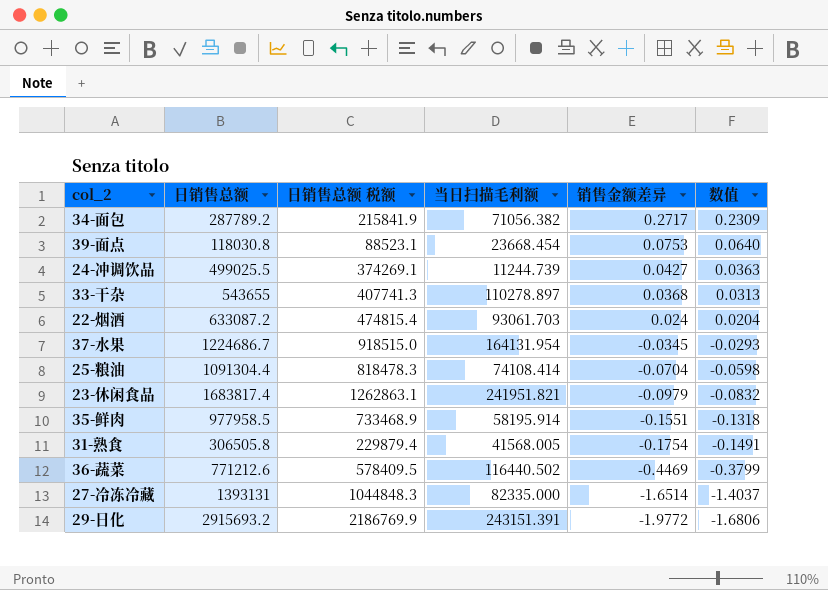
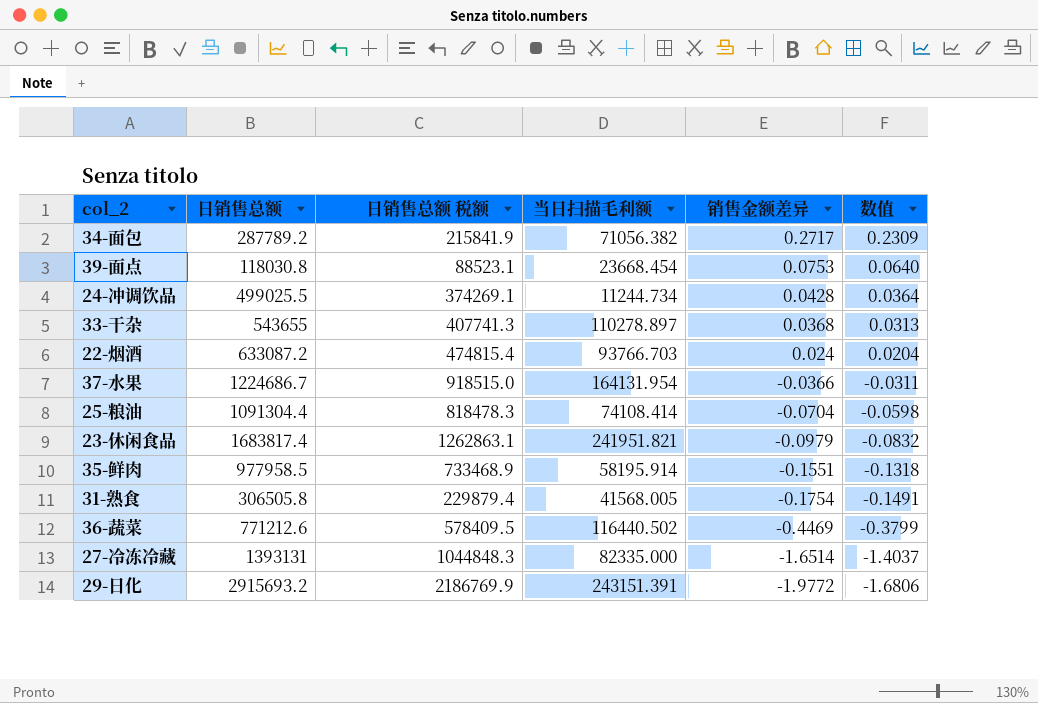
24-冲调饮品 | 当日扫描毛利额: 11244.739 -> 11244.734
24-冲调饮品 | 销售金额差异: 0.0427 -> 0.0428
24-冲调饮品 | 数值: 0.0363 -> 0.0364
22-烟酒 | 当日扫描毛利额: 93061.703 -> 93766.703
37-水果 | 销售金额差异: -0.0345 -> -0.0366
37-水果 | 数值: -0.0293 -> -0.0311

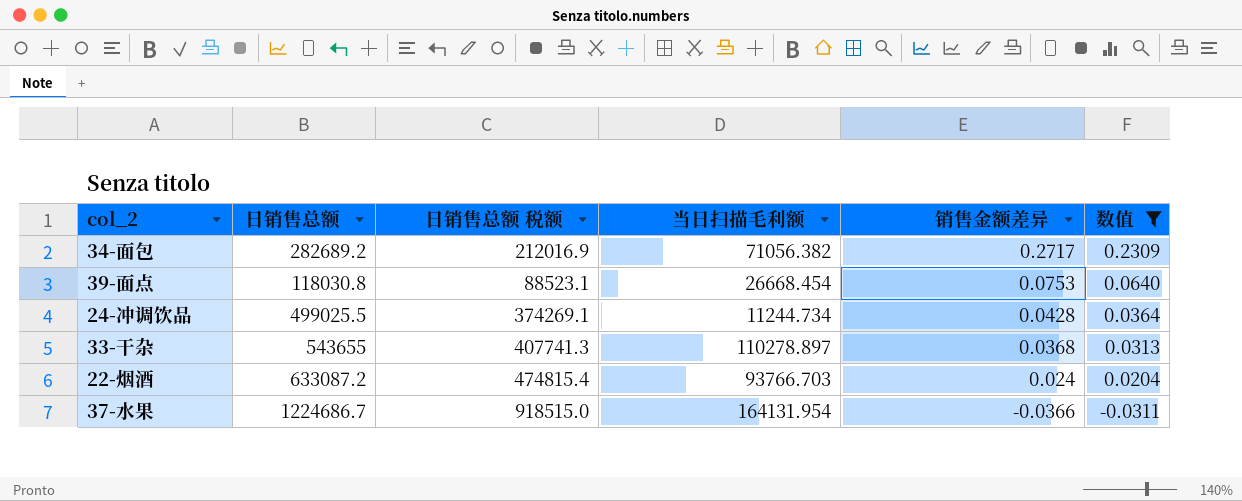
filter: none -> 数值 >= -0.0311
34-面包 | 日销售总额: 287789.2 -> 282689.2
34-面包 | 日销售总额 税额: 215841.9 -> 212016.9
39-面点 | 当日扫描毛利额: 23668.454 -> 26668.454

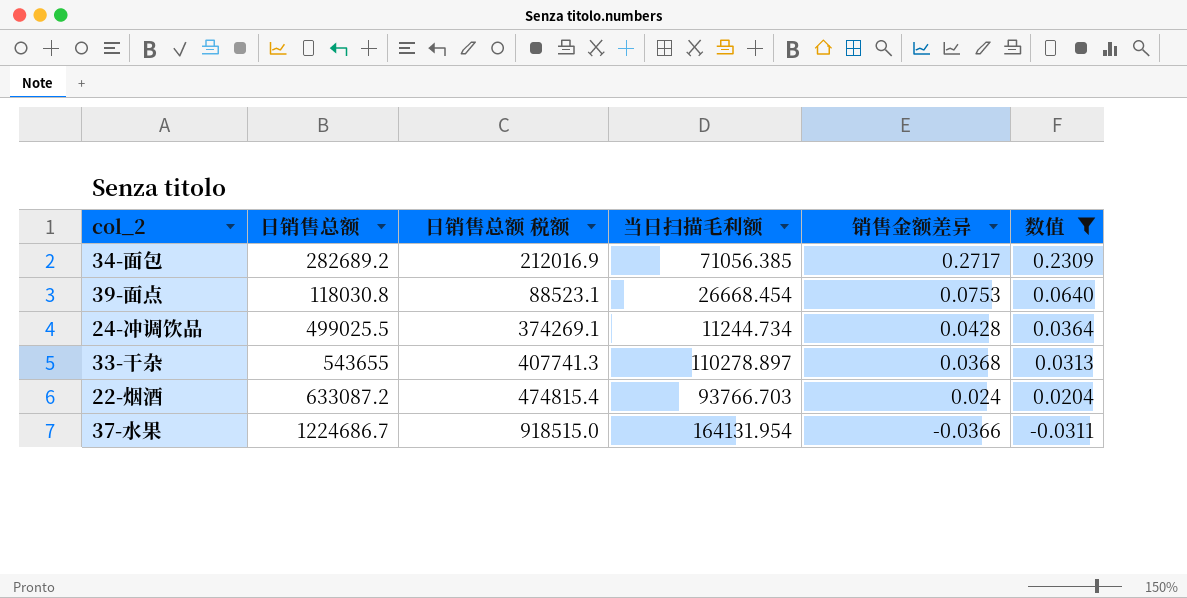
34-面包 | 当日扫描毛利额: 71056.382 -> 71056.385

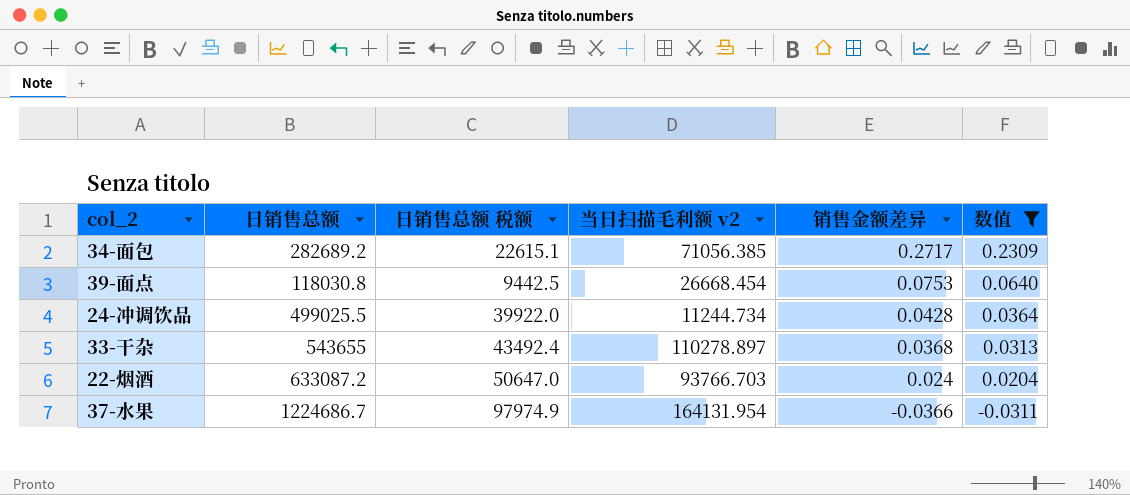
column 日销售总额 税额 | formula: [日销售总额] * 0.75 -> [日销售总额] * 0.08
column name: 当日扫描毛利额 -> 当日扫描毛利额 v2

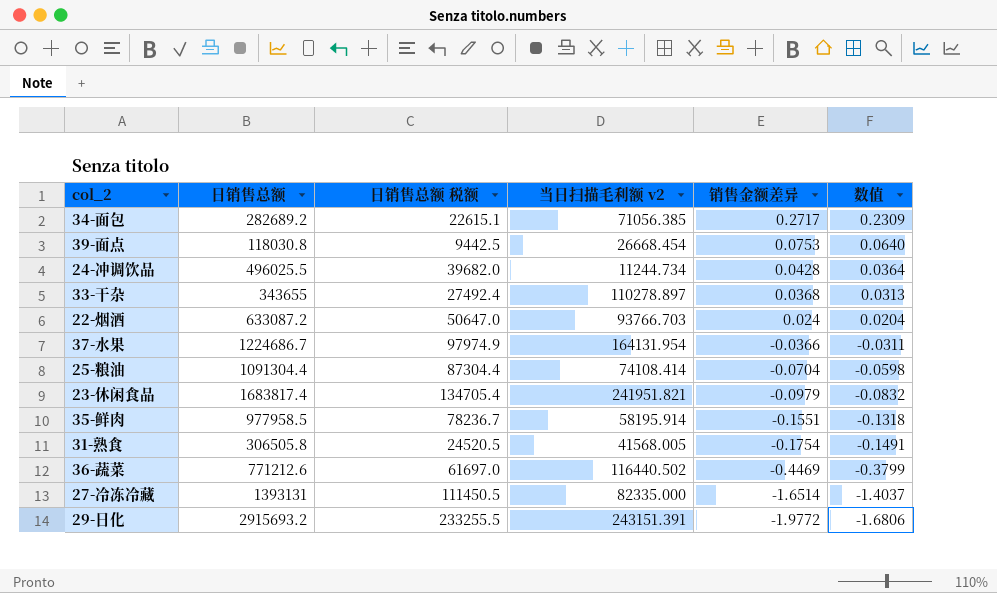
filter: 数值 >= -0.0311 -> none
24-冲调饮品 | 日销售总额: 499025.5 -> 496025.5
24-冲调饮品 | 日销售总额 税额: 39922.0 -> 39682.0
33-干杂 | 日销售总额: 543655 -> 343655
33-干杂 | 日销售总额 税额: 43492.4 -> 27492.4

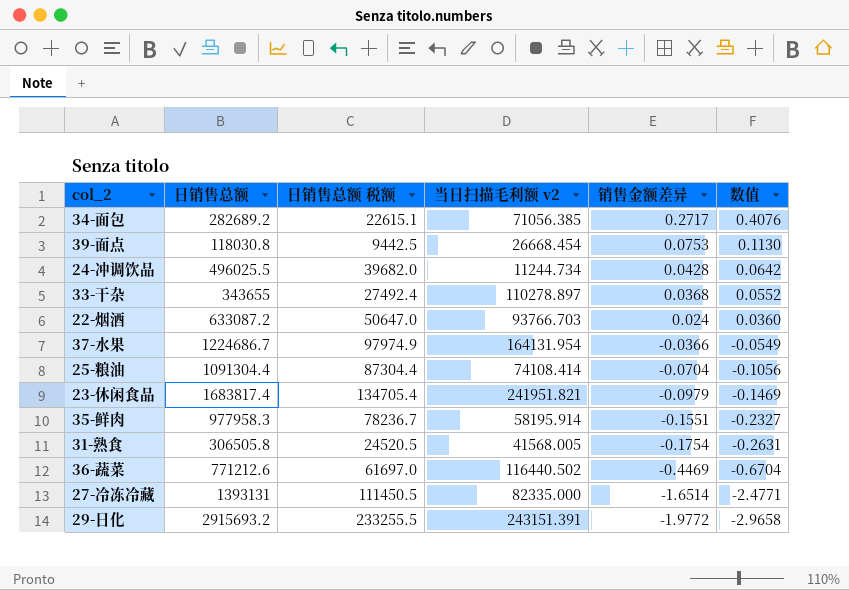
column 数值 | formula: [销售金额差异] * 0.85 -> [销售金额差异] * 1.5
35-鲜肉 | 日销售总额: 977958.5 -> 977958.3

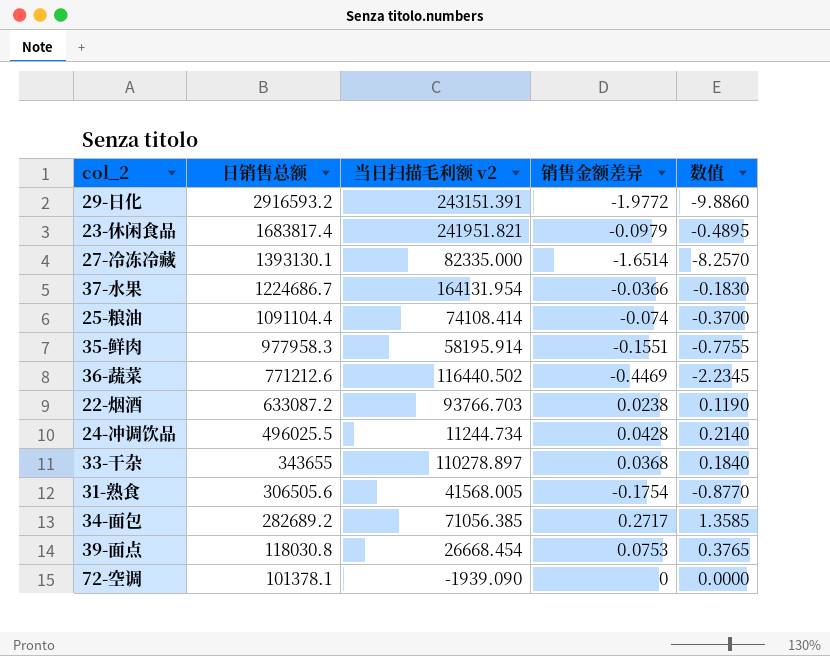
row order: 销售金额差异 descending -> 日销售总额 descending
column 日销售总额 税额 | formula: [日销售总额] * 0.08 -> none
column 数值 | formula: [销售金额差异] * 1.5 -> [销售金额差异] * 5
29-日化 | 日销售总额: 2915693.2 -> 2916593.2
27-冷冻冷藏 | 日销售总额: 1393131 -> 1393130.1
25-粮油 | 日销售总额: 1091304.4 -> 1091104.4
25-粮油 | 销售金额差异: -0.0704 -> -0.074
22-烟酒 | 销售金额差异: 0.024 -> 0.0238
31-熟食 | 日销售总额: 306505.8 -> 306505.6
row 72-空调: none -> 101378.1 | -1939.090 | 0 | 0.0000

